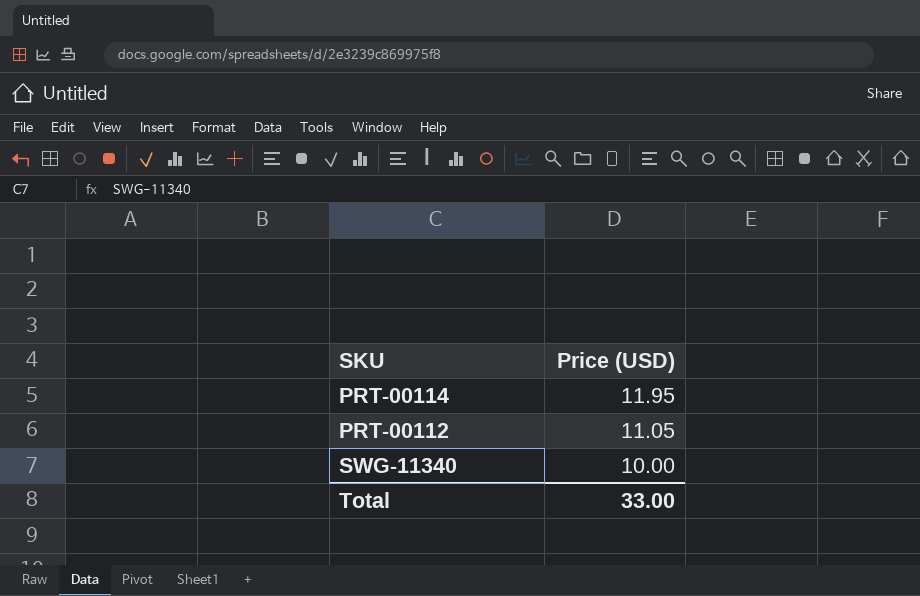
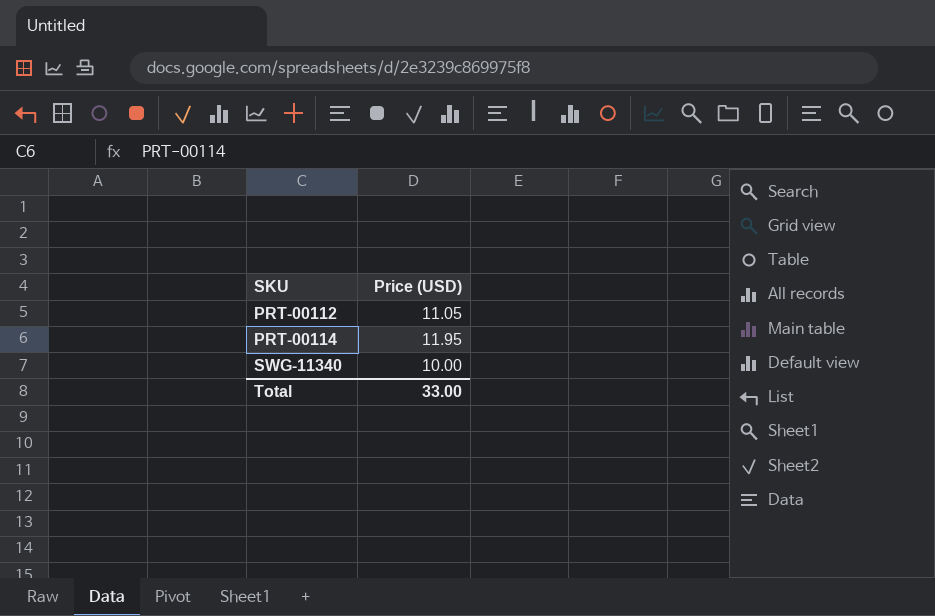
row order: Price (USD) descending -> SKU ascending

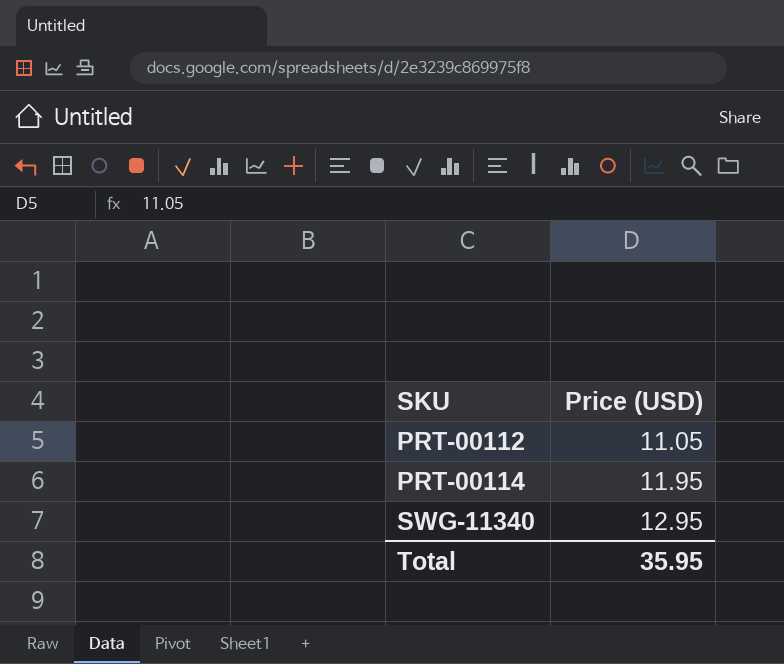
SWG-11340 | Price (USD): 10.00 -> 12.95
Total | Price (USD): 33.00 -> 35.95

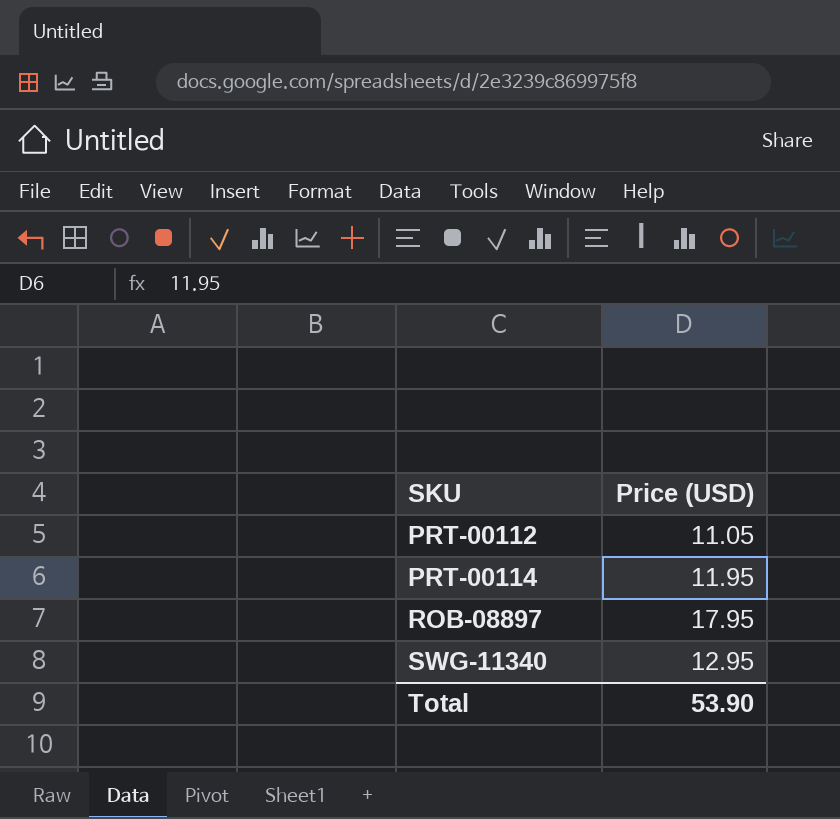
row ROB-08897: none -> 17.95
Total | Price (USD): 35.95 -> 53.90

